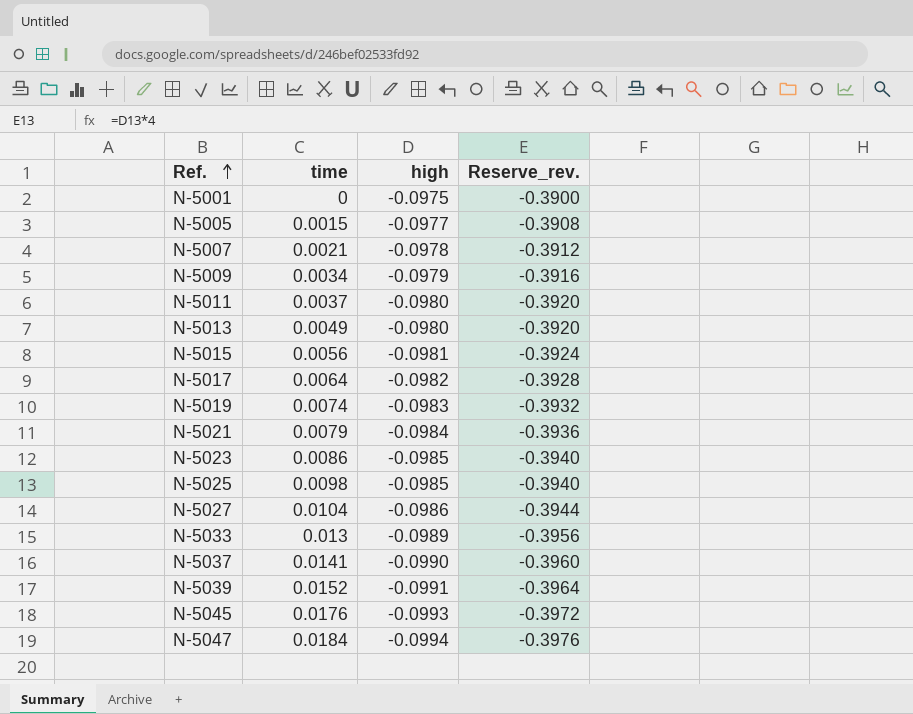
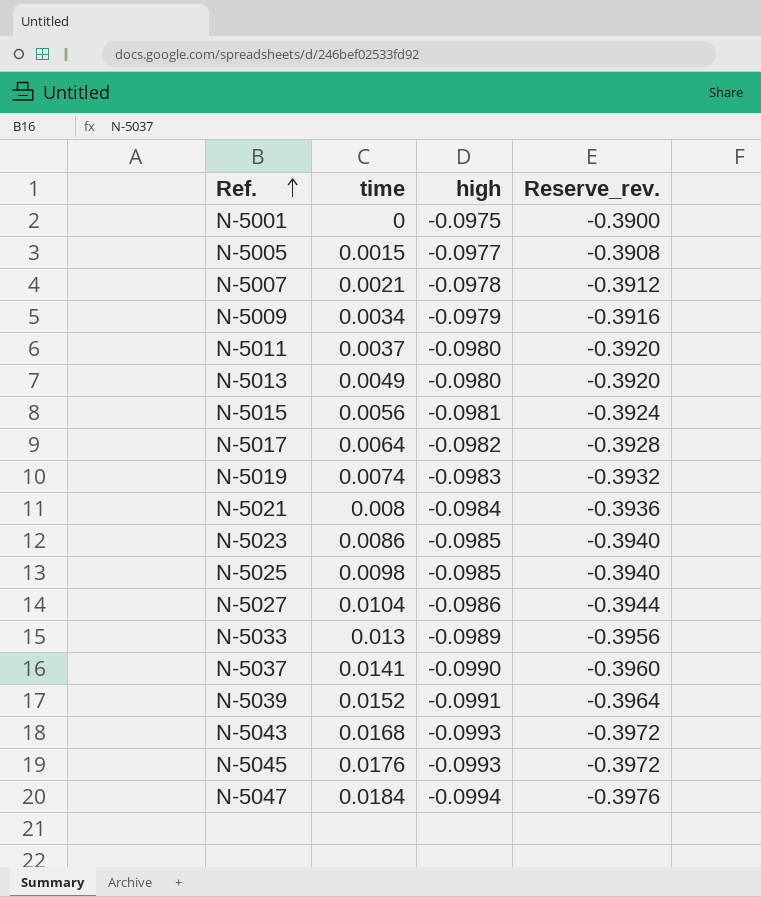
N-5021 | time: 0.0079 -> 0.008
row N-5043: none -> 0.0168 | -0.0993 | -0.3972

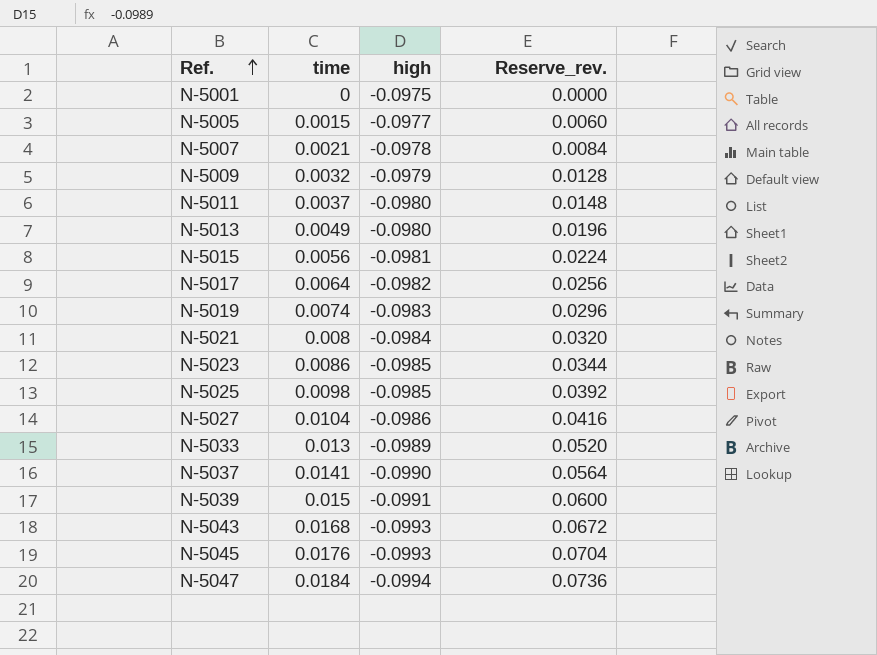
column Reserve_rev. | formula: [high] * 4 -> [time] * 4
N-5009 | time: 0.0034 -> 0.0032
N-5039 | time: 0.0152 -> 0.015

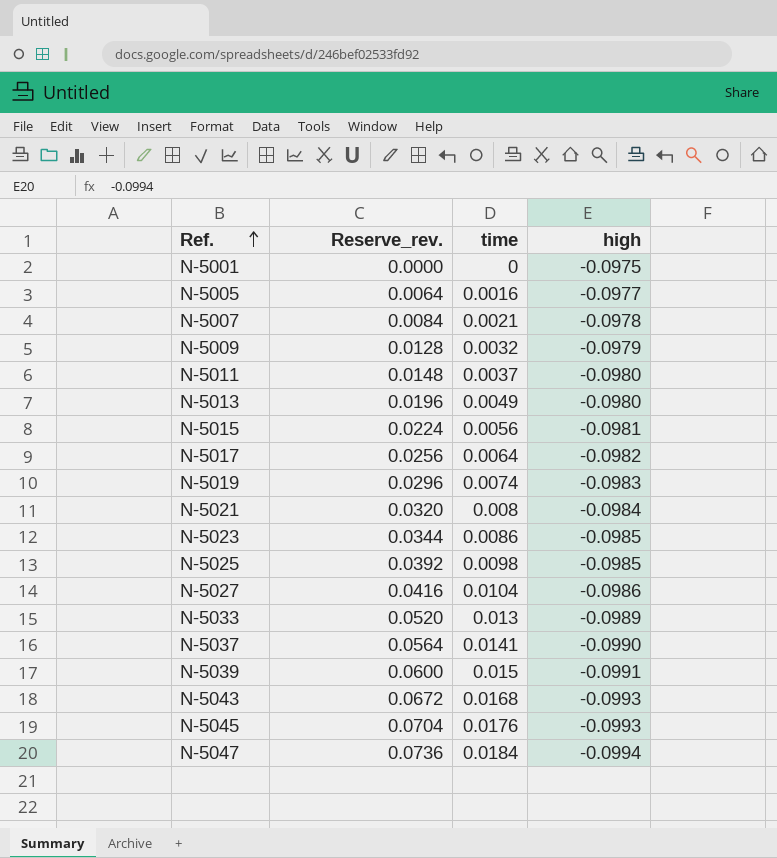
column Reserve_rev. | position: 4 -> 2
N-5005 | Reserve_rev.: 0.0060 -> 0.0064
N-5005 | time: 0.0015 -> 0.0016

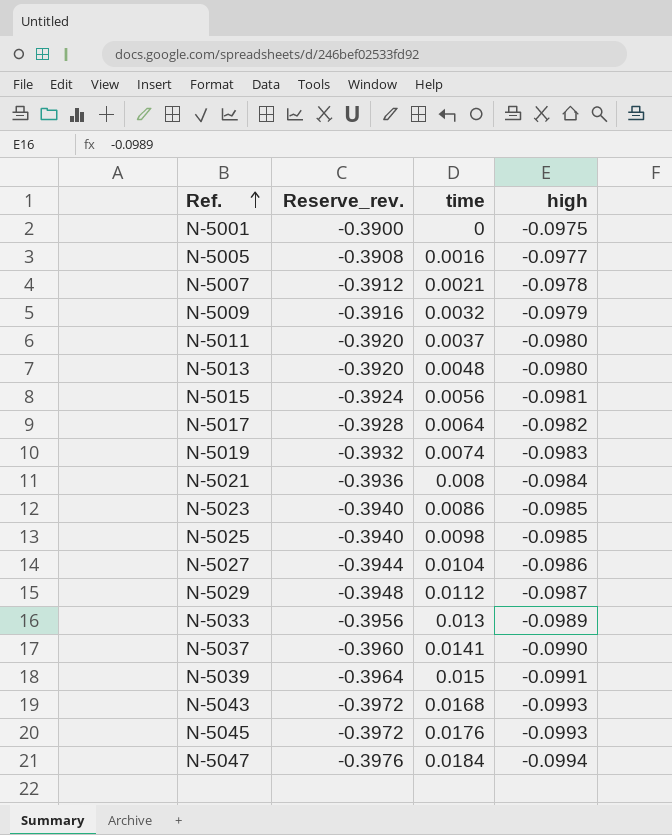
column Reserve_rev. | formula: [time] * 4 -> [high] * 4
N-5013 | time: 0.0049 -> 0.0048
row N-5029: none -> -0.3948 | 0.0112 | -0.0987

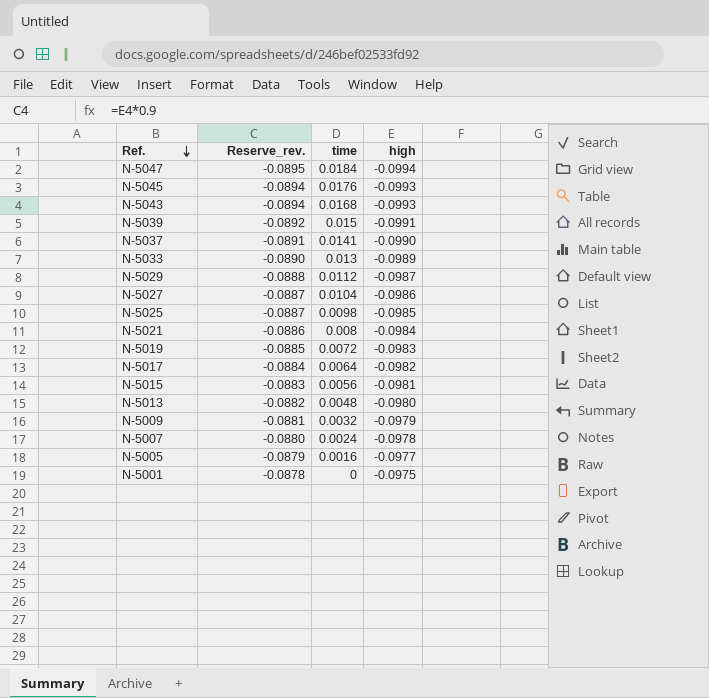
row order: Ref. ascending -> Ref. descending
column Reserve_rev. | formula: [high] * 4 -> [high] * 0.9
row N-5011: -0.3920 | 0.0037 | -0.0980 -> none
row N-5023: -0.3940 | 0.0086 | -0.0985 -> none
N-5019 | time: 0.0074 -> 0.0072
N-5007 | time: 0.0021 -> 0.0024

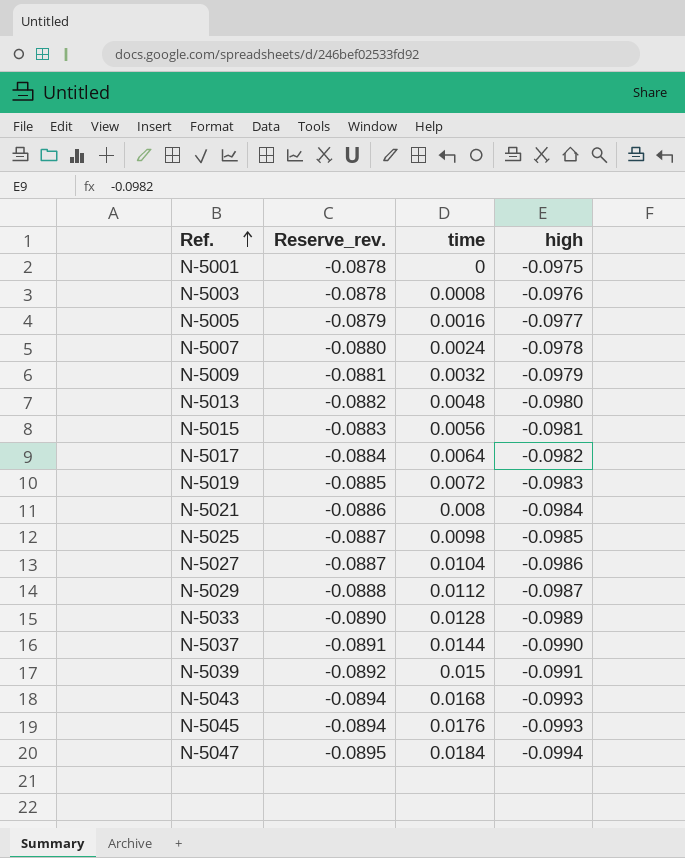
row order: Ref. descending -> Ref. ascending
row N-5003: none -> -0.0878 | 0.0008 | -0.0976
N-5033 | time: 0.013 -> 0.0128
N-5037 | time: 0.0141 -> 0.0144

